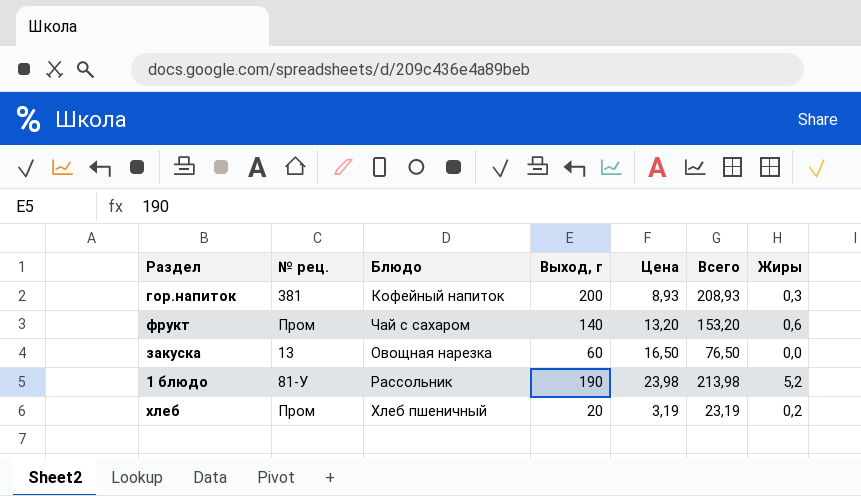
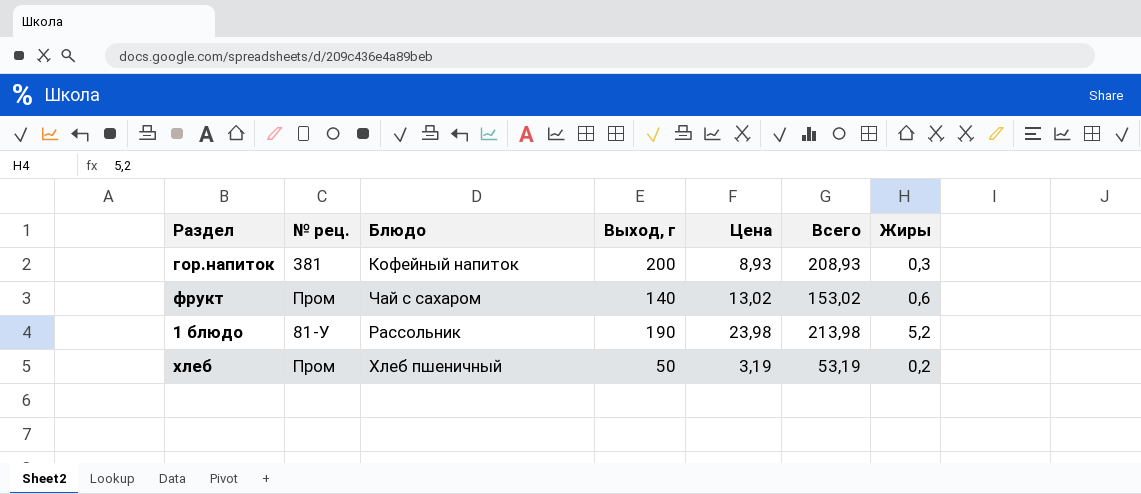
row закуска: 13 | Овощная нарезка | 60 | 16,50 | 76,50 | 0,0 -> none
фрукт | Цена: 13,20 -> 13,02
фрукт | Всего: 153,20 -> 153,02
хлеб | Выход, г: 20 -> 50
хлеб | Всего: 23,19 -> 53,19

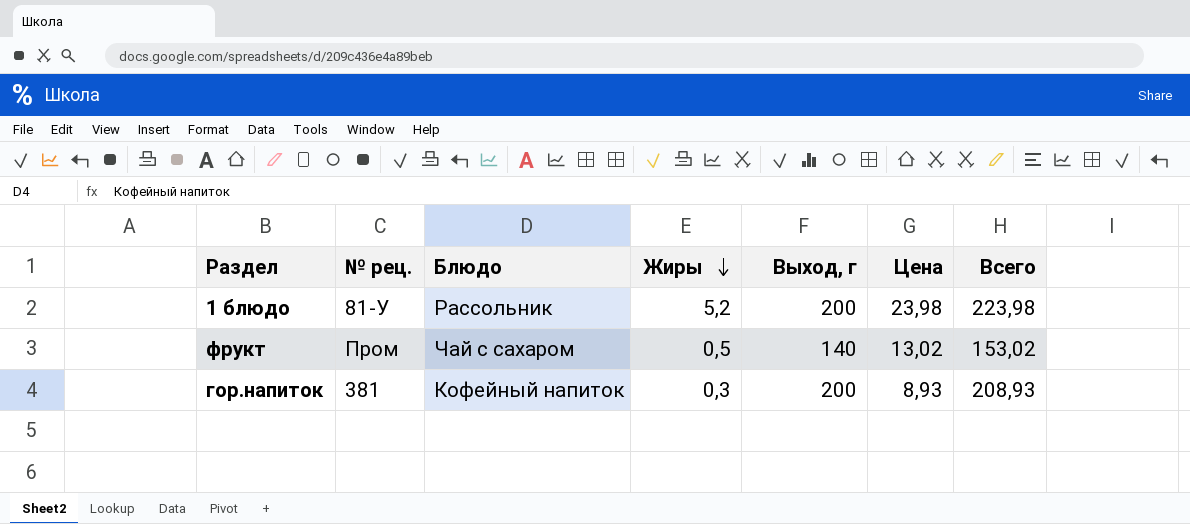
row order: none -> Жиры descending
column Жиры | position: 7 -> 4
row хлеб: Пром | Хлеб пшеничный | 50 | 3,19 | 53,19 | 0,2 -> none
1 блюдо | Выход, г: 190 -> 200
1 блюдо | Всего: 213,98 -> 223,98
фрукт | Жиры: 0,6 -> 0,5

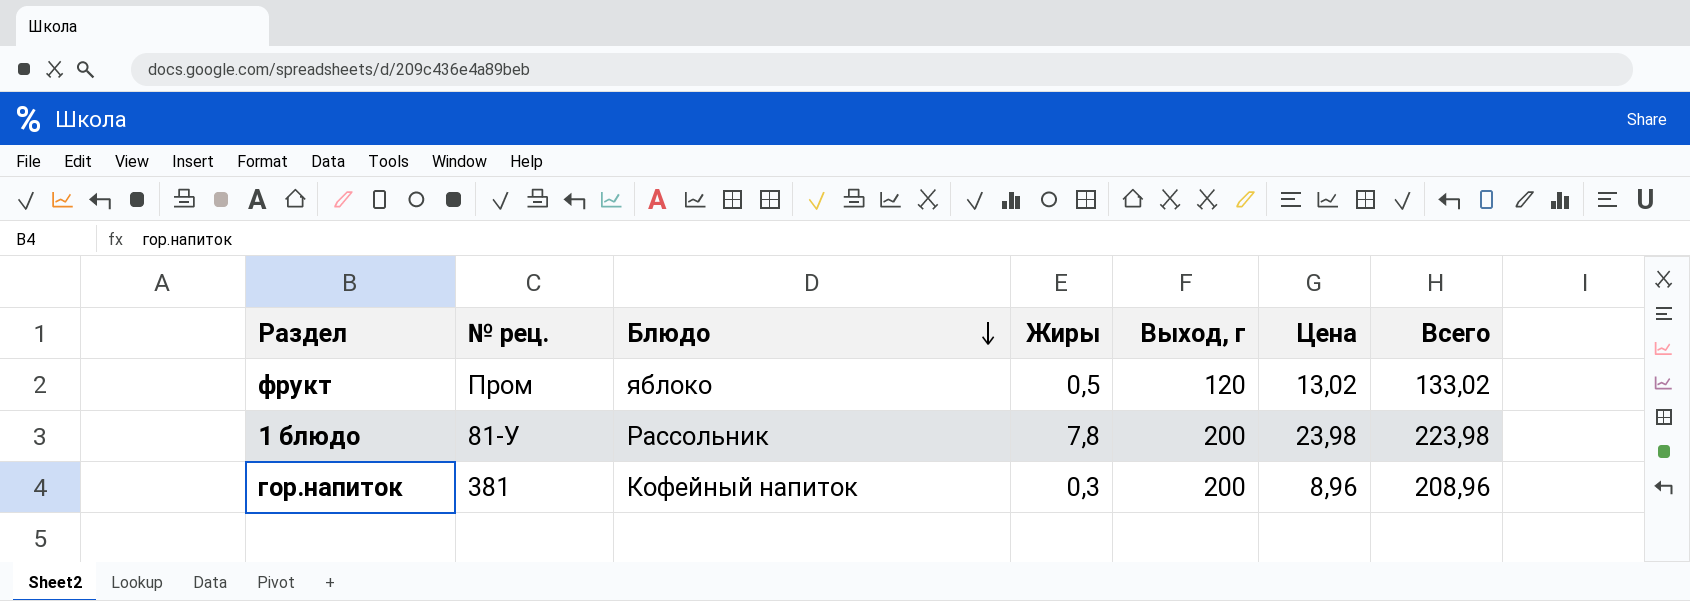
row order: Жиры descending -> Блюдо descending
фрукт | Блюдо: Чай с сахаром -> яблоко
фрукт | Выход, г: 140 -> 120
фрукт | Всего: 153,02 -> 133,02
1 блюдо | Жиры: 5,2 -> 7,8
гор.напиток | Цена: 8,93 -> 8,96
гор.напиток | Всего: 208,93 -> 208,96

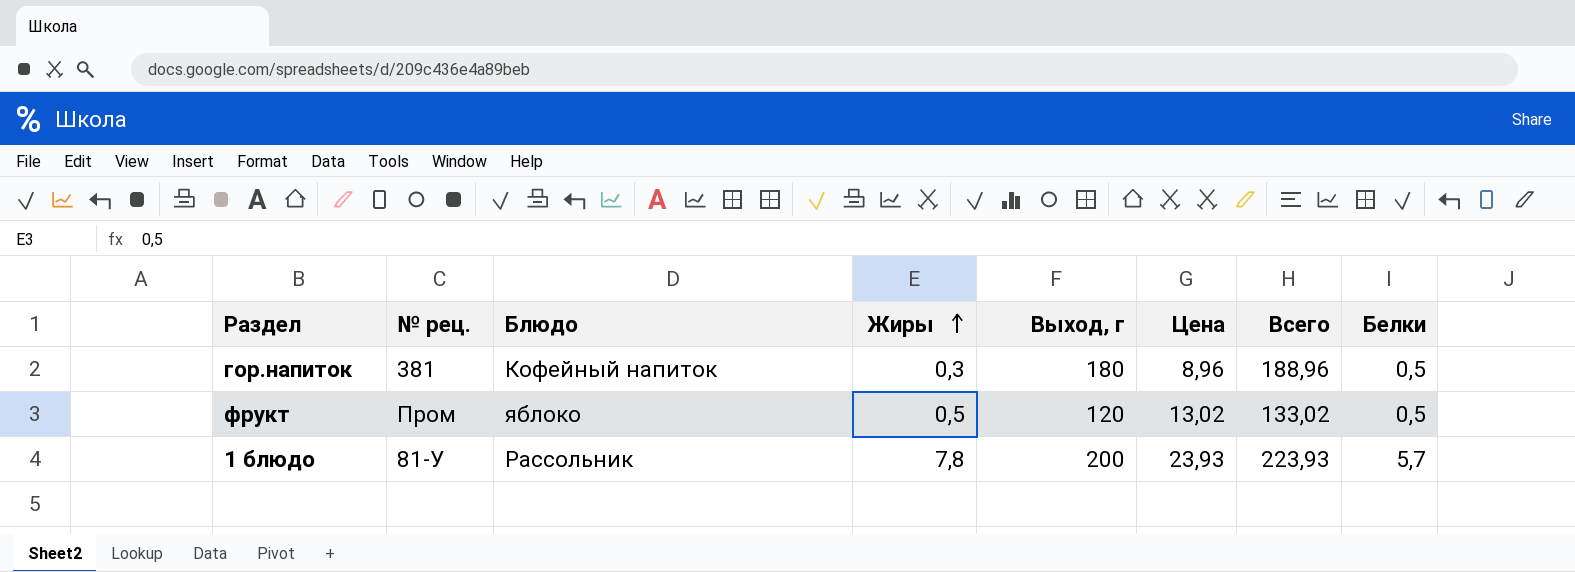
row order: Блюдо descending -> Жиры ascending
column Белки | position: none -> 8
гор.напиток | Выход, г: 200 -> 180
гор.напиток | Всего: 208,96 -> 188,96
1 блюдо | Цена: 23,98 -> 23,93
1 блюдо | Всего: 223,98 -> 223,93

